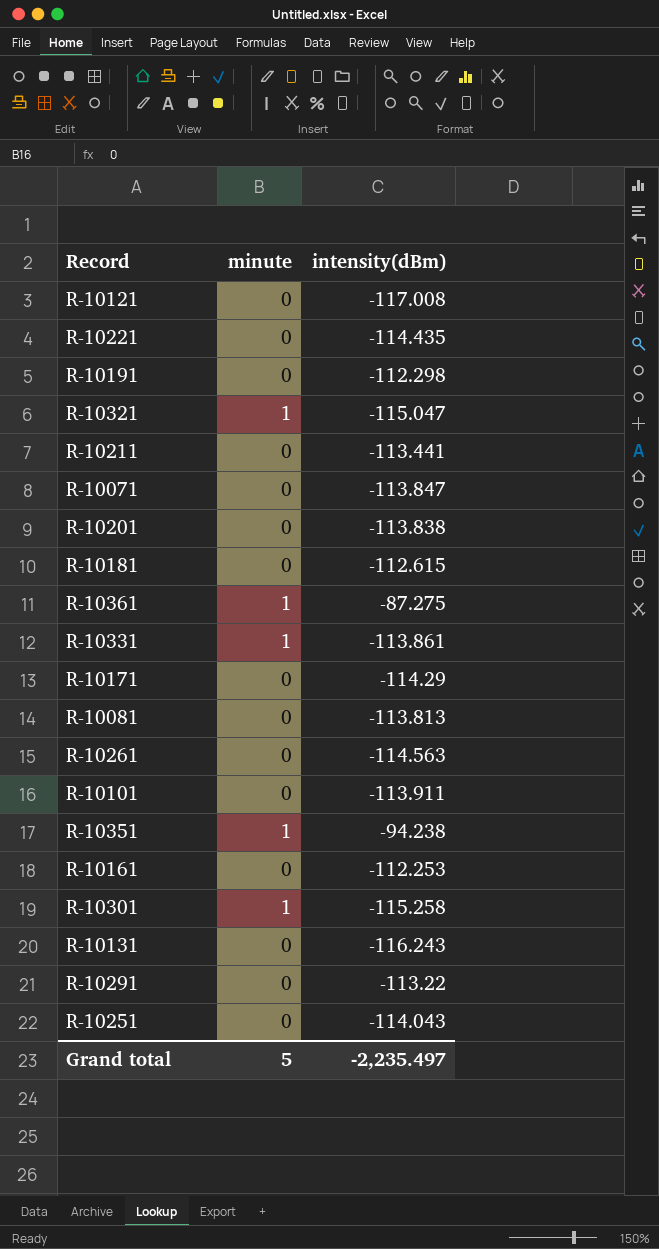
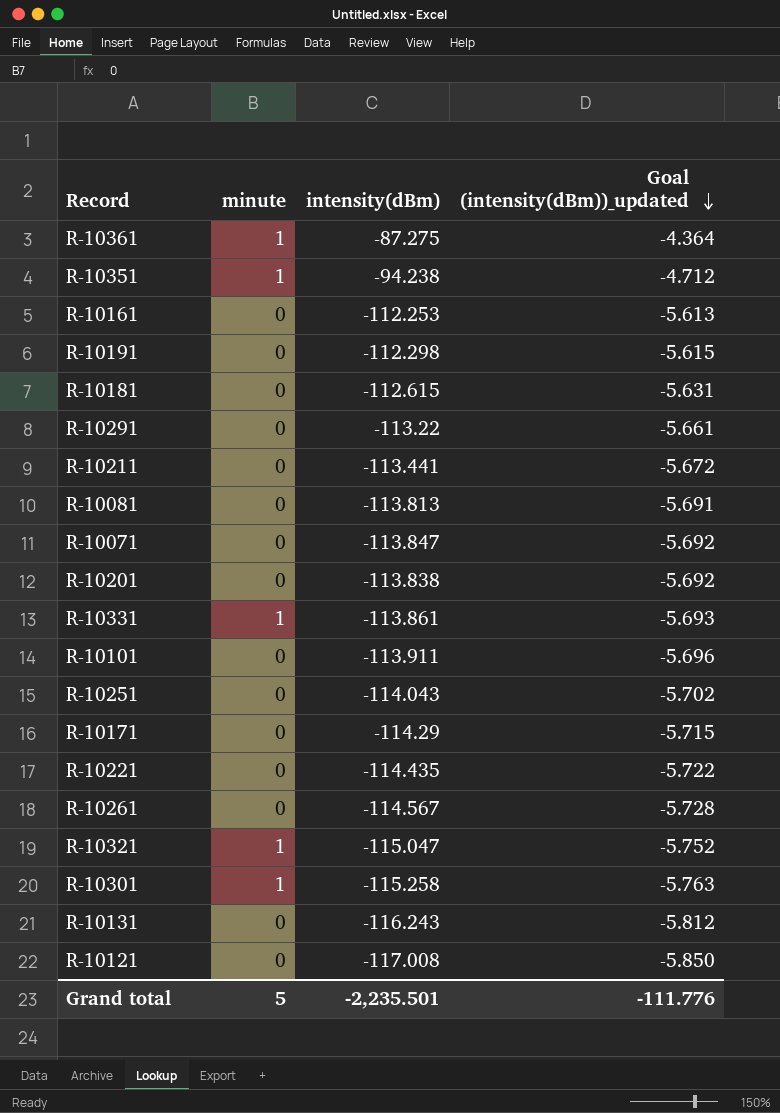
row order: none -> Goal (intensity(dBm))_updated descending
column Goal (intensity(dBm))_updated | formula: none -> [intensity(dBm)] * 0.05
R-10261 | intensity(dBm): -114.563 -> -114.567
Grand total | intensity(dBm): -2,235.497 -> -2,235.501

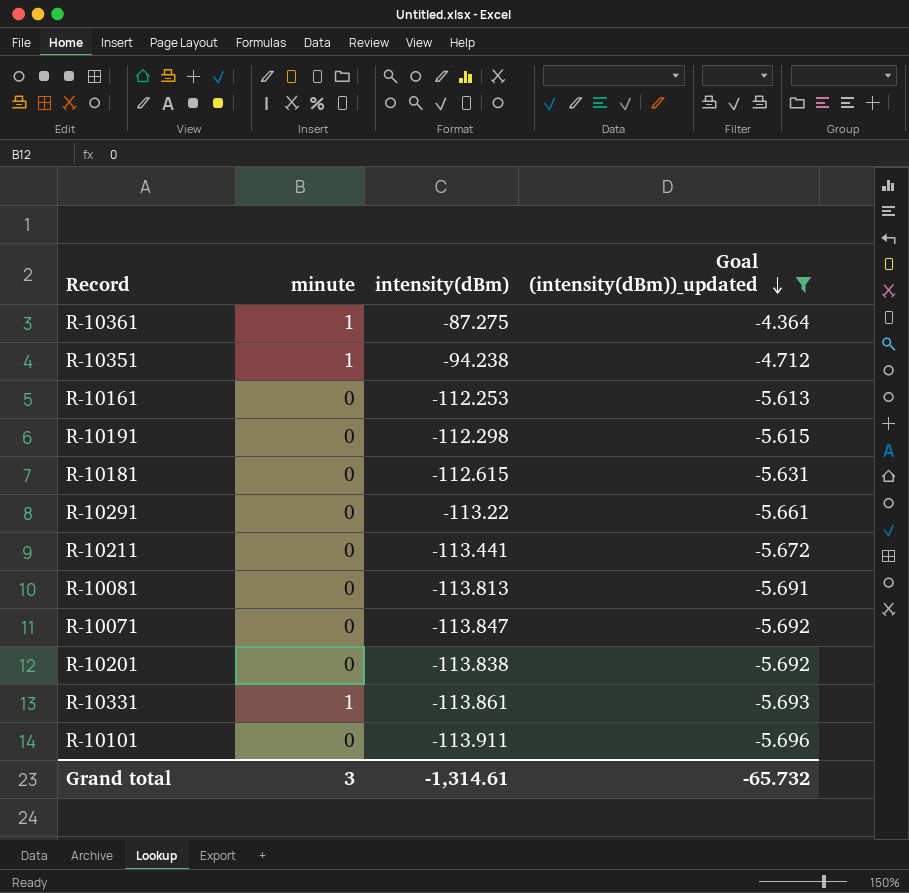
filter: none -> Goal (intensity(dBm))_updated >= -5.696
Grand total | minute: 5 -> 3
Grand total | intensity(dBm): -2,235.501 -> -1,314.61
Grand total | Goal (intensity(dBm))_updated: -111.776 -> -65.732

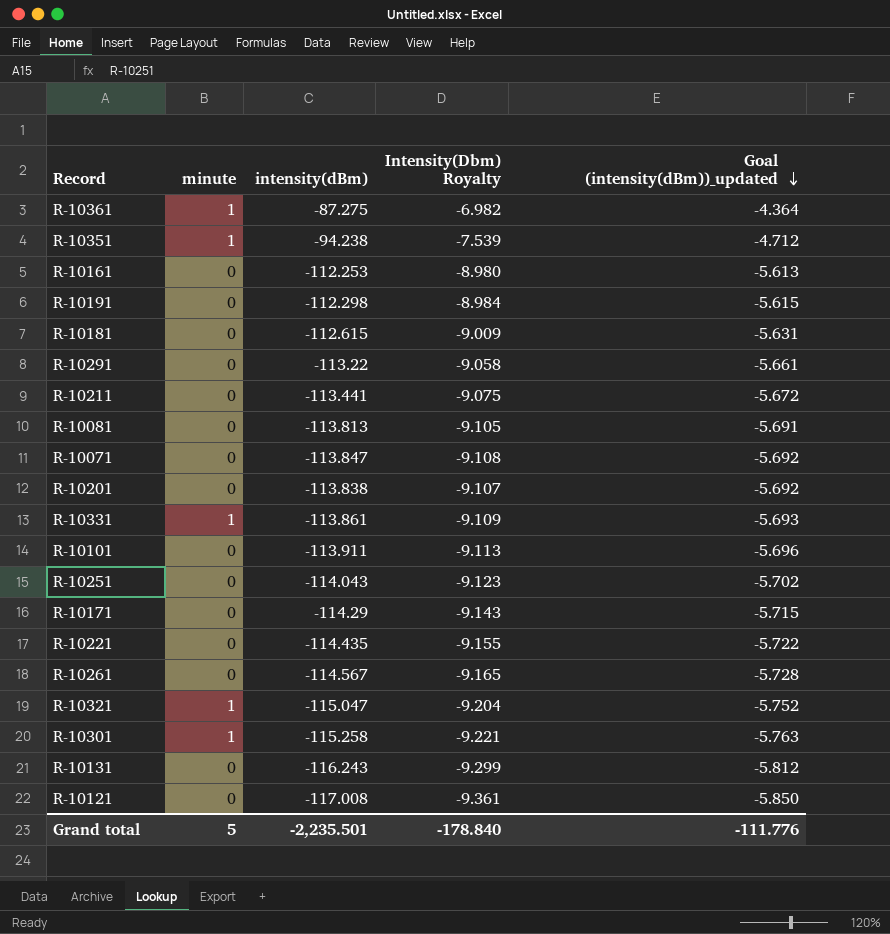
filter: Goal (intensity(dBm))_updated >= -5.696 -> none
column Intensity(Dbm) Royalty | formula: none -> [intensity(dBm)] * 0.08
Grand total | minute: 3 -> 5
Grand total | intensity(dBm): -1,314.61 -> -2,235.501
Grand total | Goal (intensity(dBm))_updated: -65.732 -> -111.776

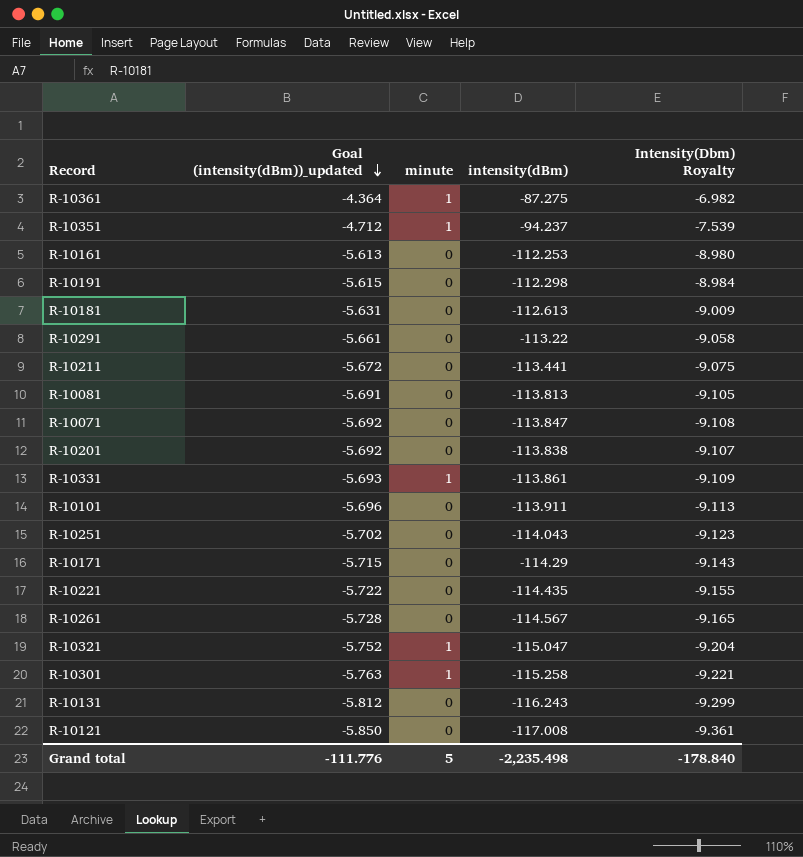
column Goal (intensity(dBm))_updated | position: 5 -> 2
R-10351 | intensity(dBm): -94.238 -> -94.237
R-10181 | intensity(dBm): -112.615 -> -112.613
Grand total | intensity(dBm): -2,235.501 -> -2,235.498

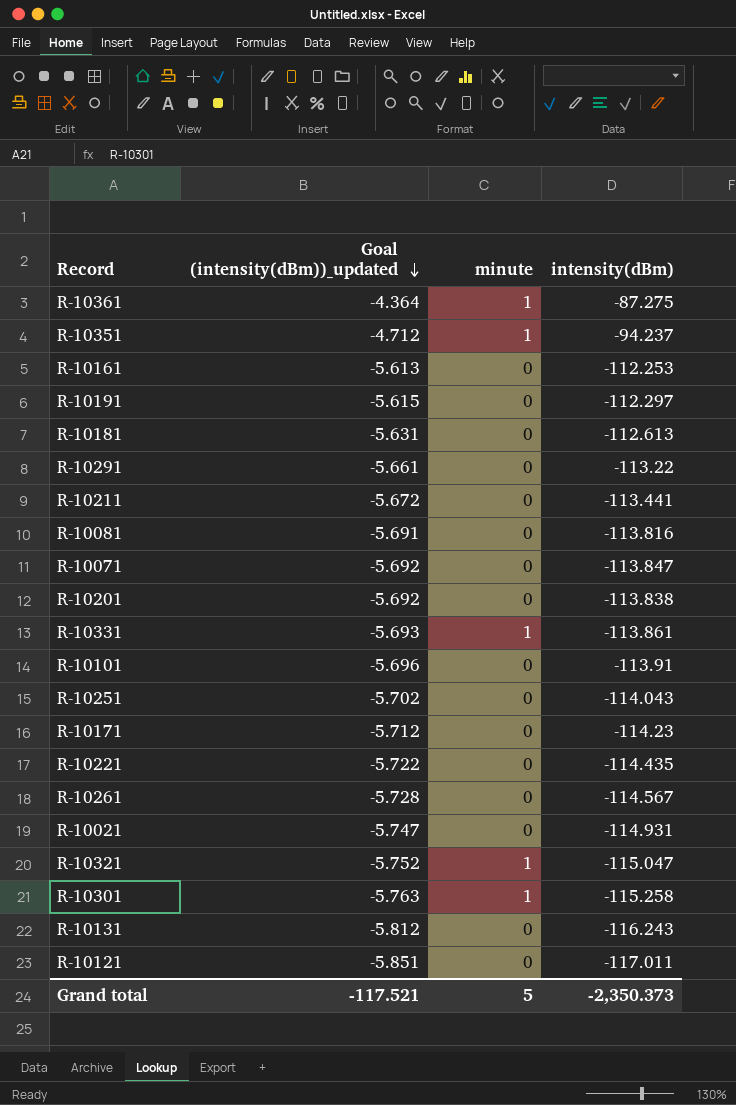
column Intensity(Dbm) Royalty | formula: [intensity(dBm)] * 0.08 -> none
R-10191 | intensity(dBm): -112.298 -> -112.297
R-10081 | intensity(dBm): -113.813 -> -113.816
R-10101 | intensity(dBm): -113.911 -> -113.91
R-10171 | Goal (intensity(dBm))_updated: -5.715 -> -5.712
R-10171 | intensity(dBm): -114.29 -> -114.23
row R-10021: none -> -5.747 | 0 | -114.931
R-10121 | Goal (intensity(dBm))_updated: -5.850 -> -5.851
R-10121 | intensity(dBm): -117.008 -> -117.011
Grand total | Goal (intensity(dBm))_updated: -111.776 -> -117.521
Grand total | intensity(dBm): -2,235.498 -> -2,350.373

